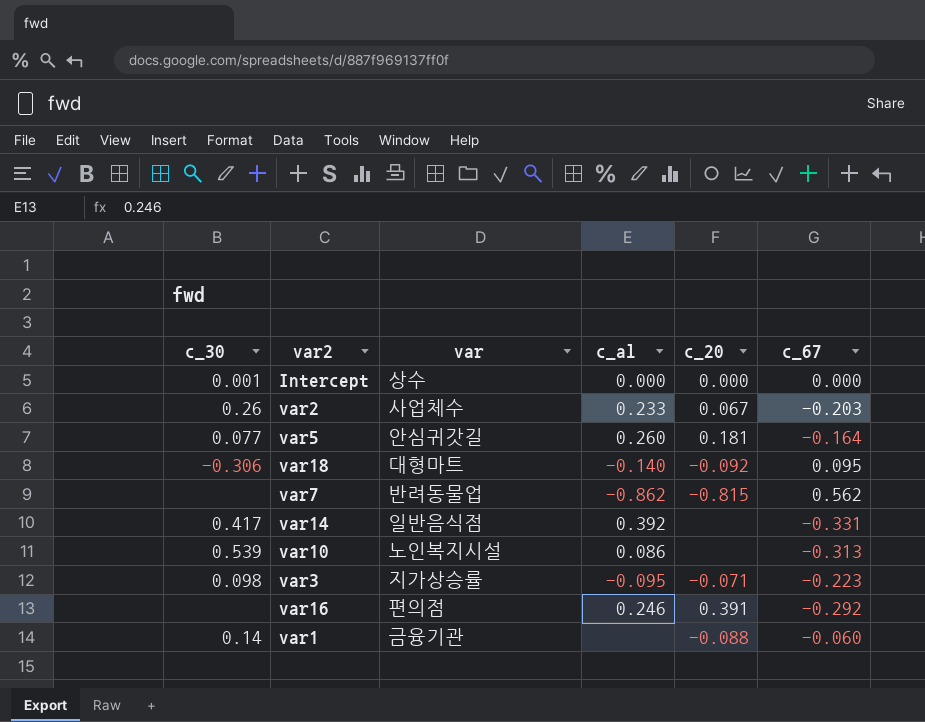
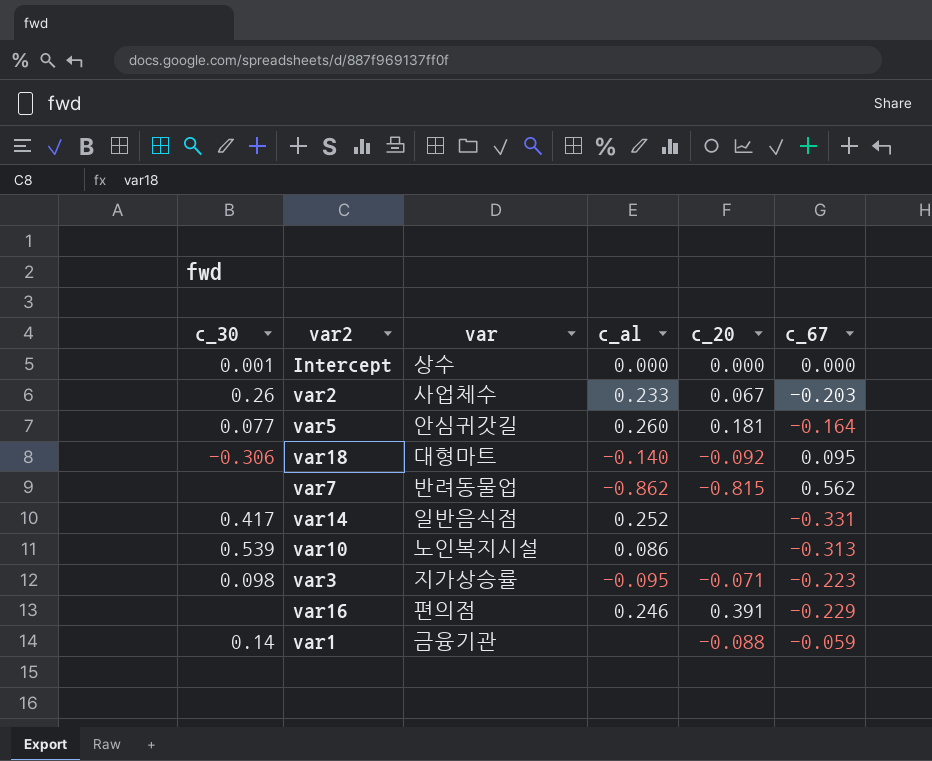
var14 | c_al: 0.392 -> 0.252
var16 | c_67: -0.292 -> -0.229
var1 | c_67: -0.060 -> -0.059

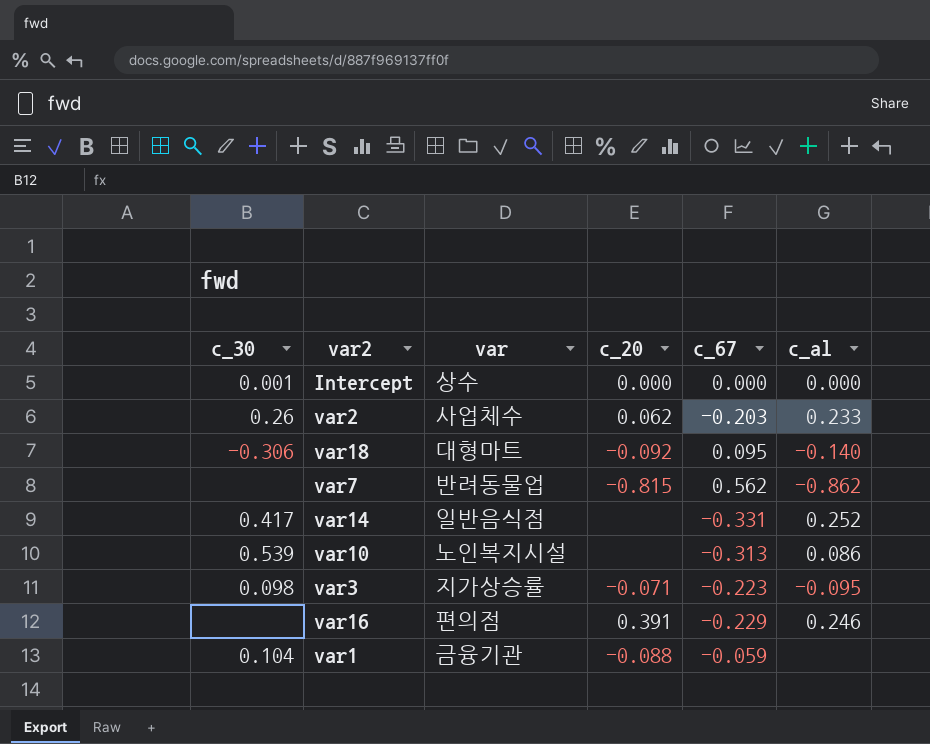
column c_al | position: 4 -> 6
row var5: 0.077 | 안심귀갓길 | 0.260 | 0.181 | -0.164 -> none
var2 | c_20: 0.067 -> 0.062
var1 | c_30: 0.14 -> 0.104

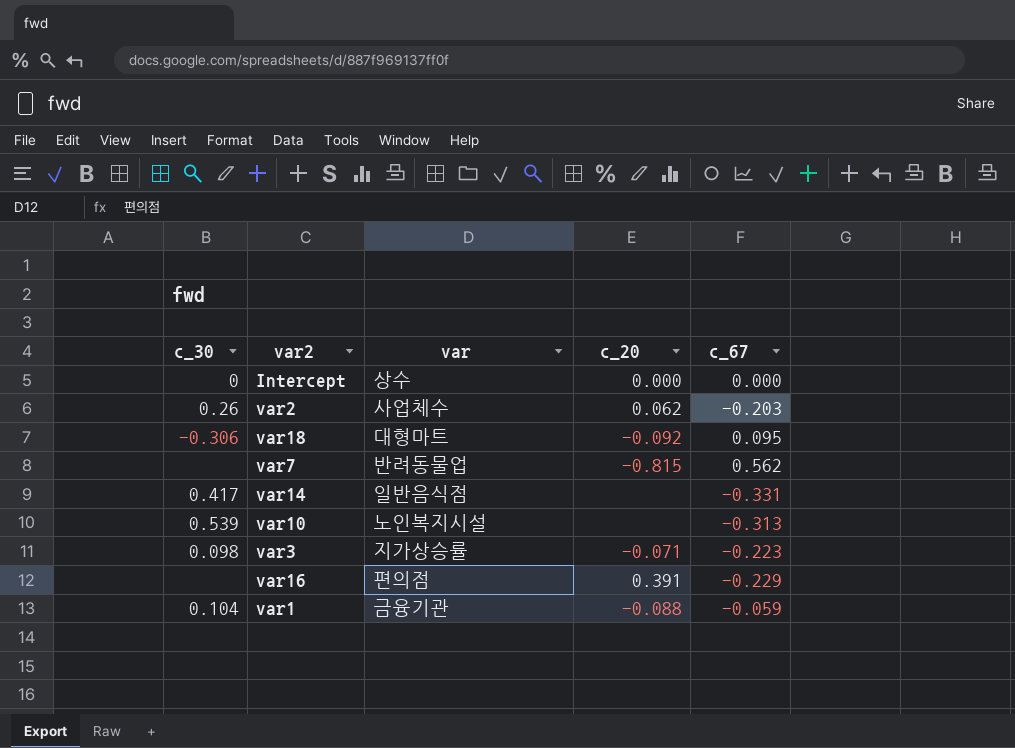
column c_al | position: 6 -> none
Intercept | c_30: 0.001 -> 0

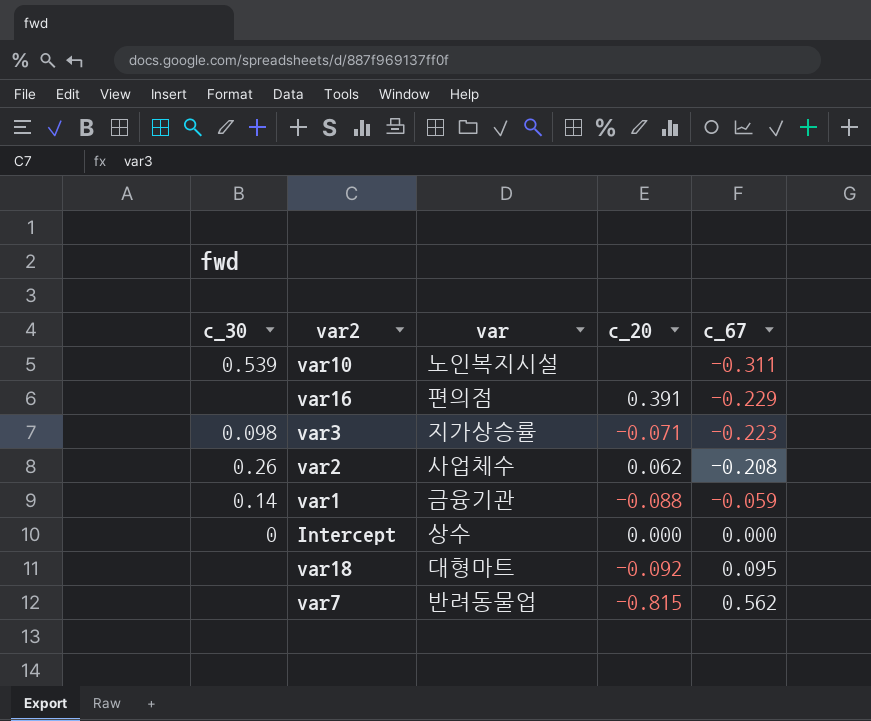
row order: none -> c_67 ascending
row var14: 0.417 | 일반음식점 | none | -0.331 -> none
var10 | c_67: -0.313 -> -0.311
var2 | c_67: -0.203 -> -0.208
var1 | c_30: 0.104 -> 0.14
var18 | c_30: -0.306 -> none

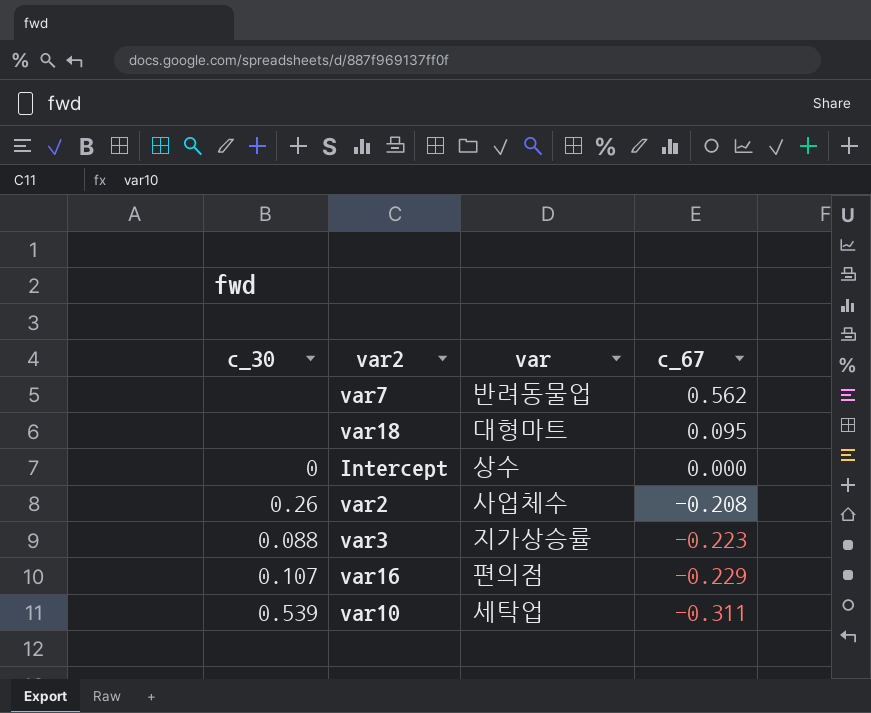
row order: c_67 ascending -> c_67 descending
column c_20 | position: 4 -> none
row var1: 0.14 | 금융기관 | -0.088 | -0.059 -> none
var3 | c_30: 0.098 -> 0.088
var16 | c_30: none -> 0.107
var10 | var: 노인복지시설 -> 세탁업

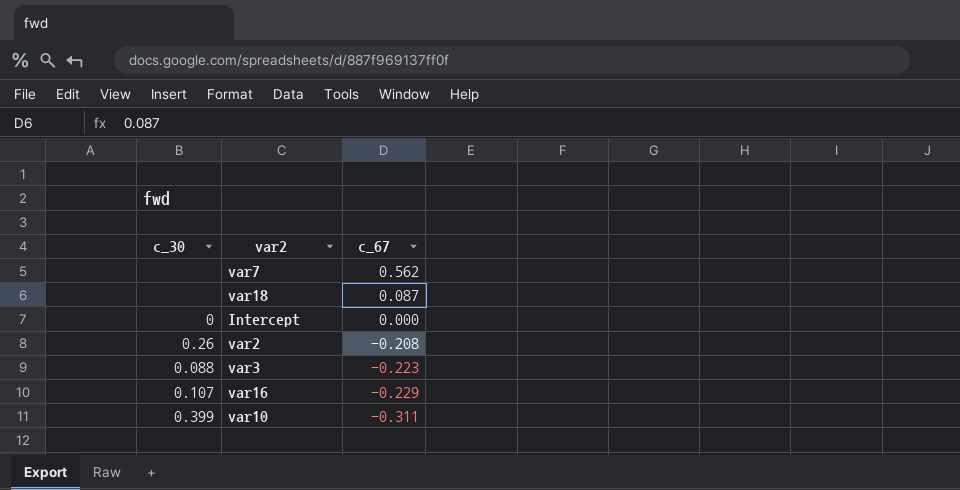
column var | position: 3 -> none
var18 | c_67: 0.095 -> 0.087
var10 | c_30: 0.539 -> 0.399

